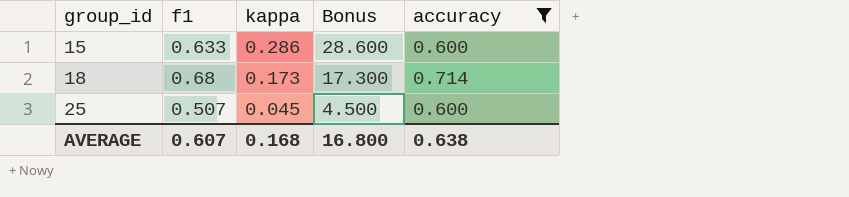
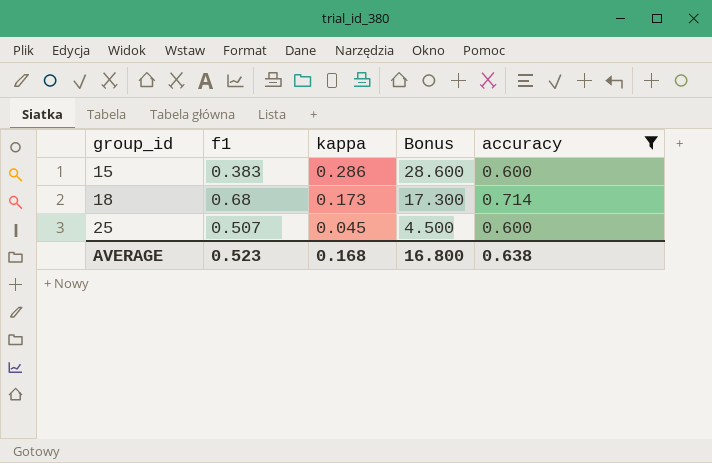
15 | f1: 0.633 -> 0.383
AVERAGE | f1: 0.607 -> 0.523

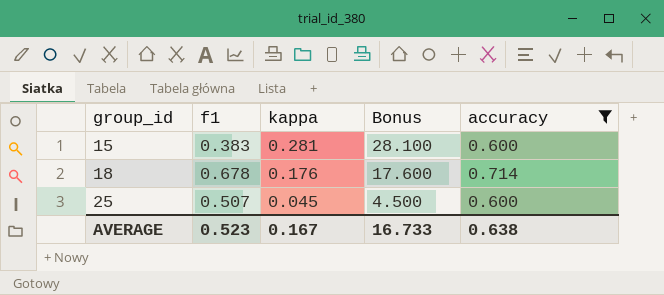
15 | kappa: 0.286 -> 0.281
15 | Bonus: 28.600 -> 28.100
18 | f1: 0.68 -> 0.678
18 | kappa: 0.173 -> 0.176
18 | Bonus: 17.300 -> 17.600
AVERAGE | kappa: 0.168 -> 0.167
AVERAGE | Bonus: 16.800 -> 16.733

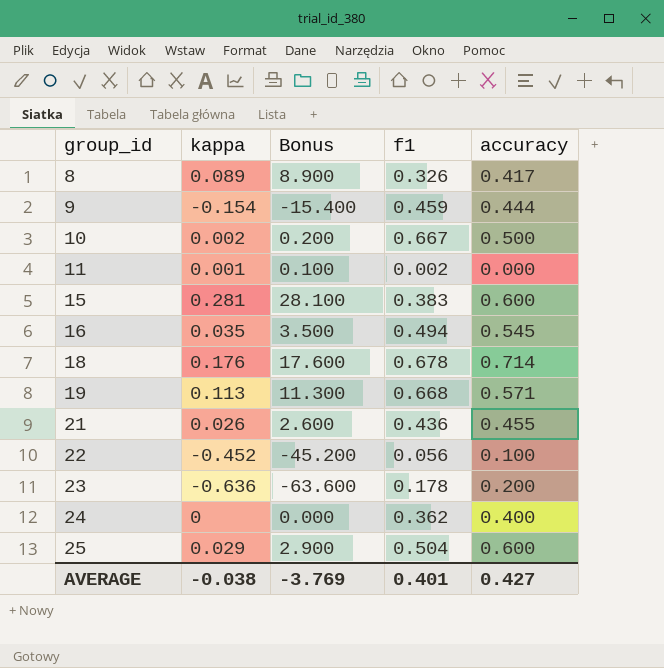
filter: accuracy >= 0.600 -> none
column f1 | position: 2 -> 4
25 | kappa: 0.045 -> 0.029
25 | Bonus: 4.500 -> 2.900
25 | f1: 0.507 -> 0.504
AVERAGE | kappa: 0.167 -> -0.038
AVERAGE | Bonus: 16.733 -> -3.769
AVERAGE | f1: 0.523 -> 0.401
AVERAGE | accuracy: 0.638 -> 0.427

